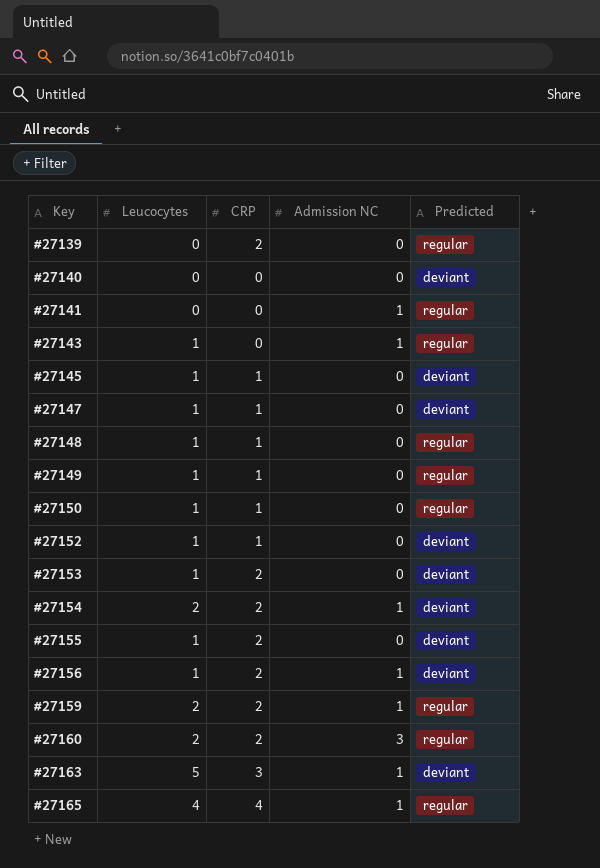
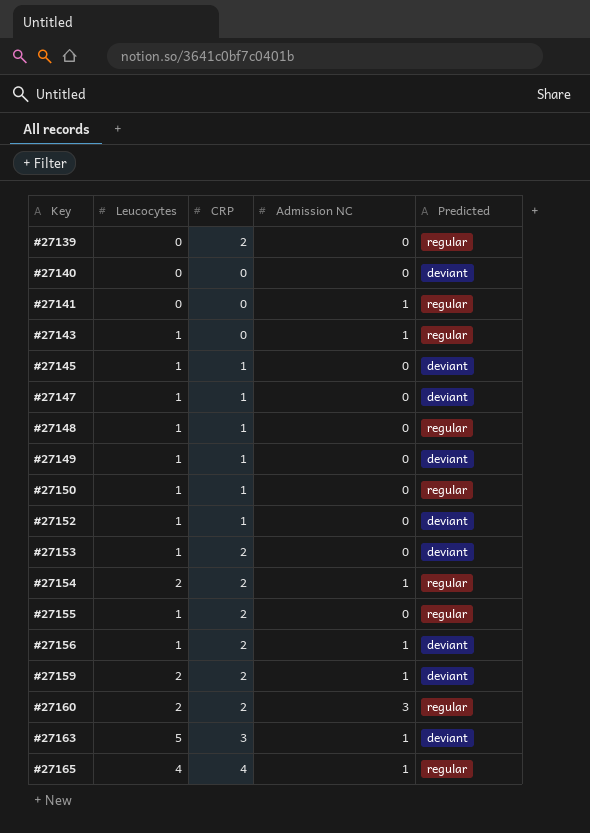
#27149 | Predicted: regular -> deviant
#27154 | Predicted: deviant -> regular
#27155 | Predicted: deviant -> regular
#27159 | Predicted: regular -> deviant

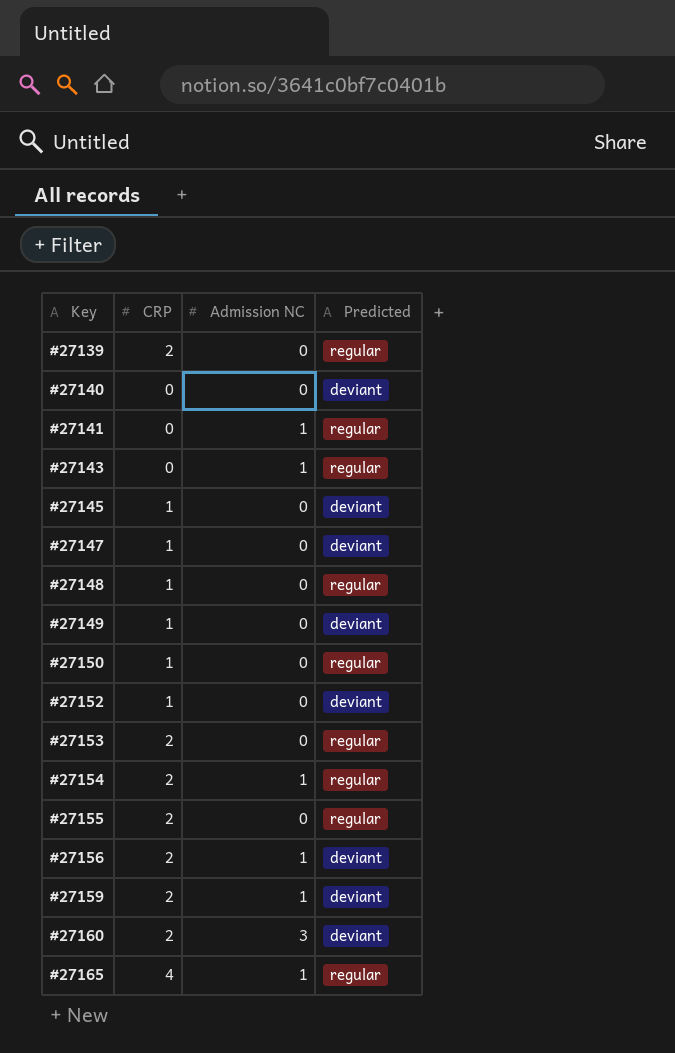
column Leucocytes | position: 2 -> none
row #27163: 5 | 3 | 1 | deviant -> none
#27153 | Predicted: deviant -> regular
#27160 | Predicted: regular -> deviant

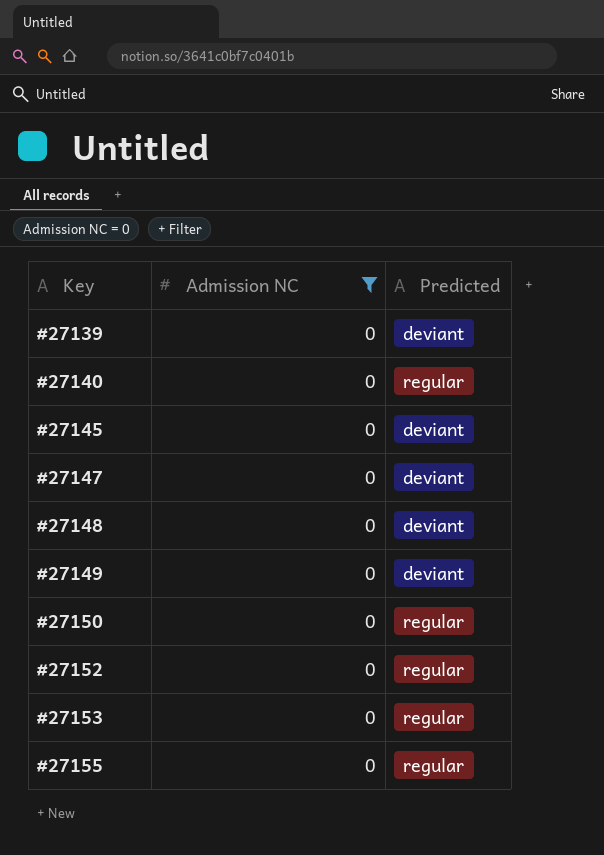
filter: none -> Admission NC = 0
column CRP | position: 2 -> none
#27139 | Predicted: regular -> deviant
#27140 | Predicted: deviant -> regular
#27148 | Predicted: regular -> deviant
#27152 | Predicted: deviant -> regular

